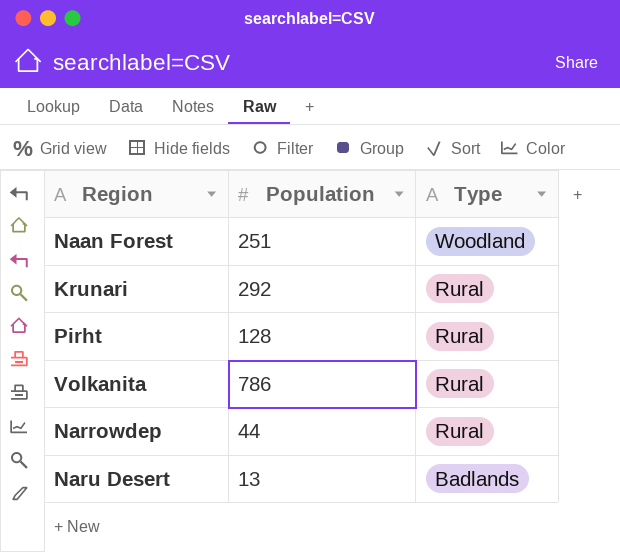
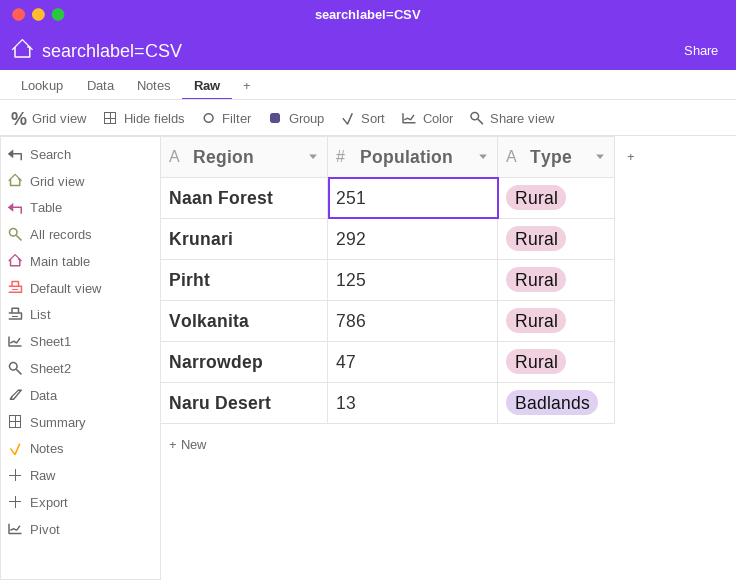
Naan Forest | Type: Woodland -> Rural
Pirht | Population: 128 -> 125
Narrowdep | Population: 44 -> 47

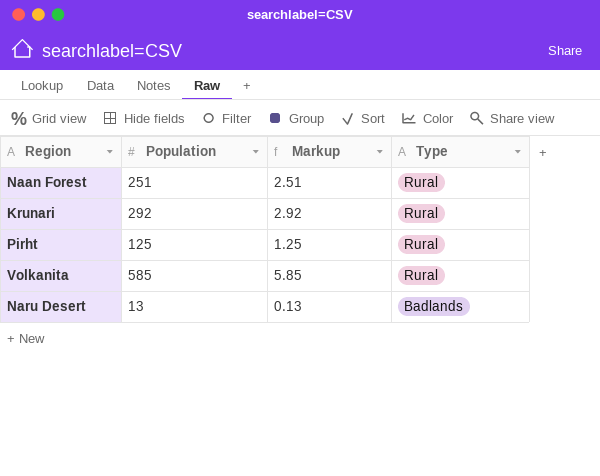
column Markup | formula: none -> [Population] * 0.01
row Narrowdep: 47 | Rural -> none
Volkanita | Population: 786 -> 585

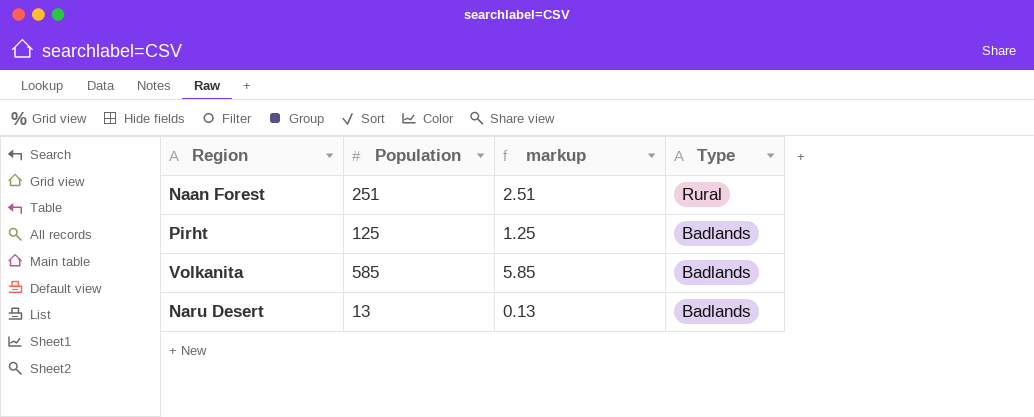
column name: Markup -> markup
row Krunari: 292 | 2.92 | Rural -> none
Pirht | Type: Rural -> Badlands
Volkanita | Type: Rural -> Badlands

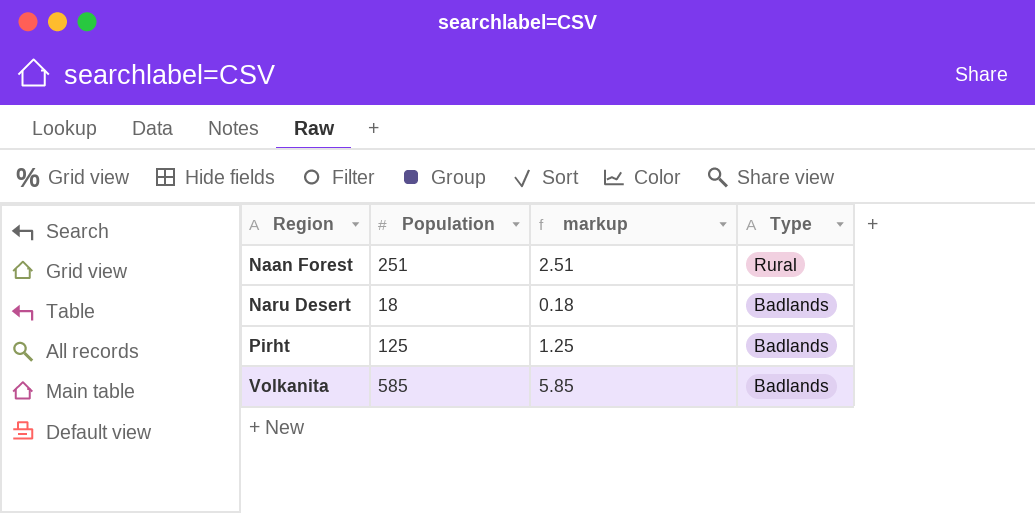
row order: Type descending -> Region ascending
Naru Desert | Population: 13 -> 18
Naru Desert | markup: 0.13 -> 0.18

